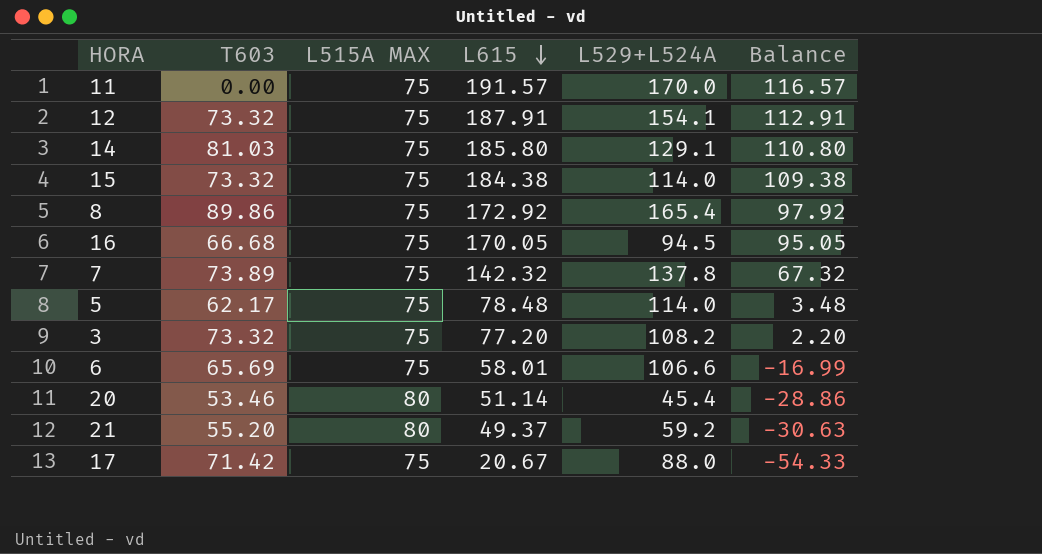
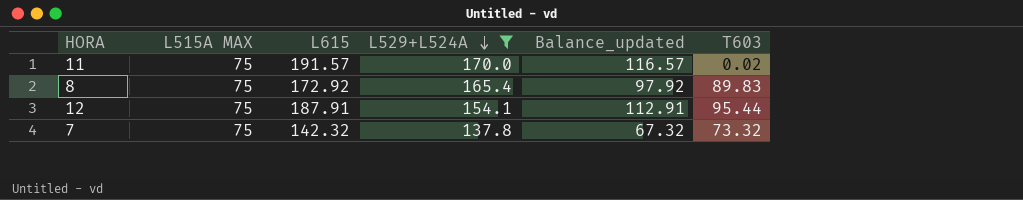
filter: none -> L529+L524A >= 137.8
row order: L615 descending -> L529+L524A descending
column name: Balance -> Balance_updated
column T603 | position: 2 -> 6
11 | T603: 0.00 -> 0.02
8 | T603: 89.86 -> 89.83
12 | T603: 73.32 -> 95.44
7 | T603: 73.89 -> 73.32

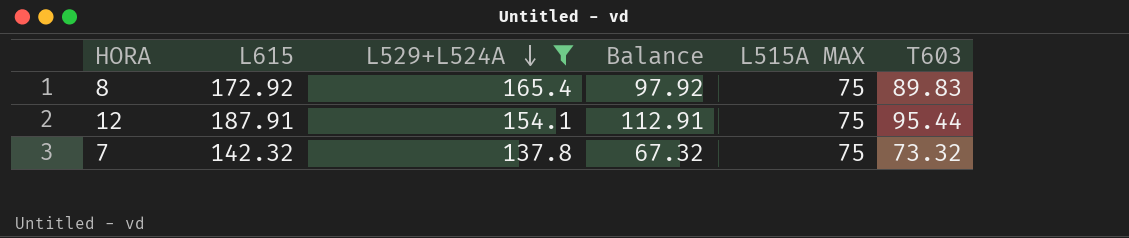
column name: Balance_updated -> Balance
column L515A MAX | position: 2 -> 5
row 11: 75 | 191.57 | 170.0 | 116.57 | 0.02 -> none

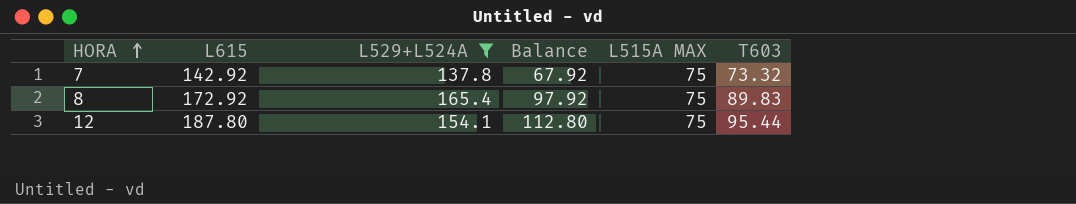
row order: L529+L524A descending -> HORA ascending
7 | L615: 142.32 -> 142.92
7 | Balance: 67.32 -> 67.92
12 | L615: 187.91 -> 187.80
12 | Balance: 112.91 -> 112.80

